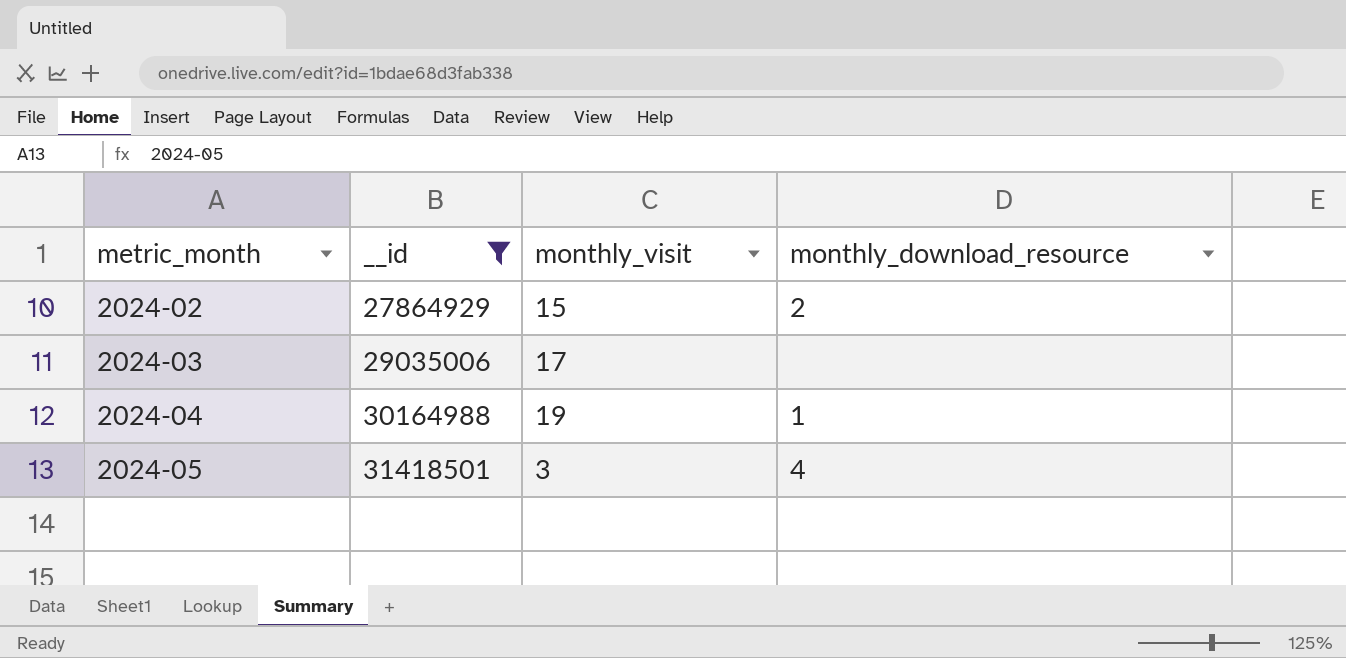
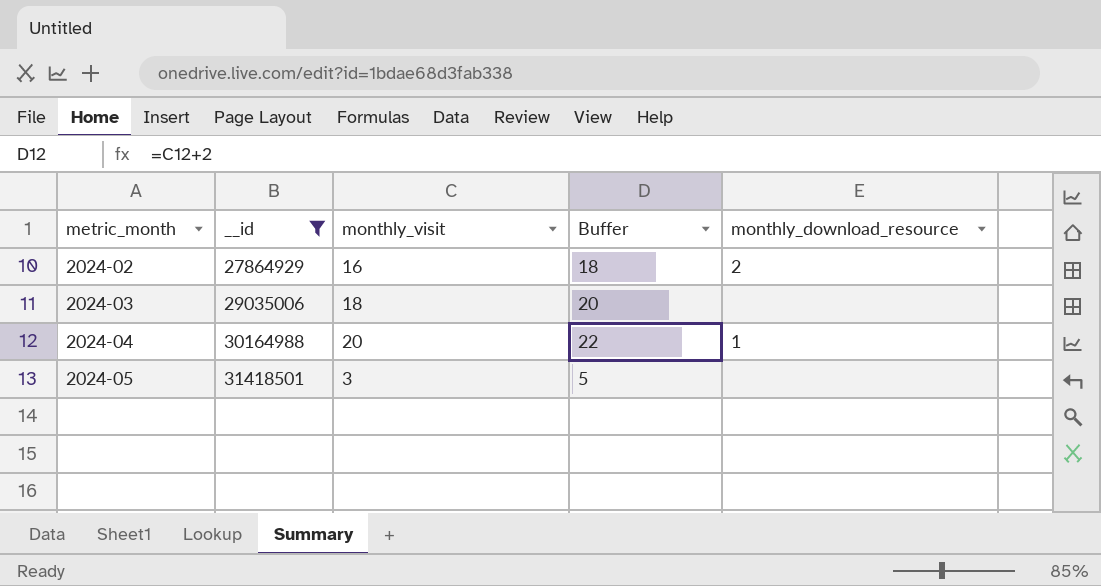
column Buffer | formula: none -> [monthly_visit] + 2
2024-02 | monthly_visit: 15 -> 16
2024-03 | monthly_visit: 17 -> 18
2024-04 | monthly_visit: 19 -> 20
2024-05 | monthly_download_resource: 4 -> none

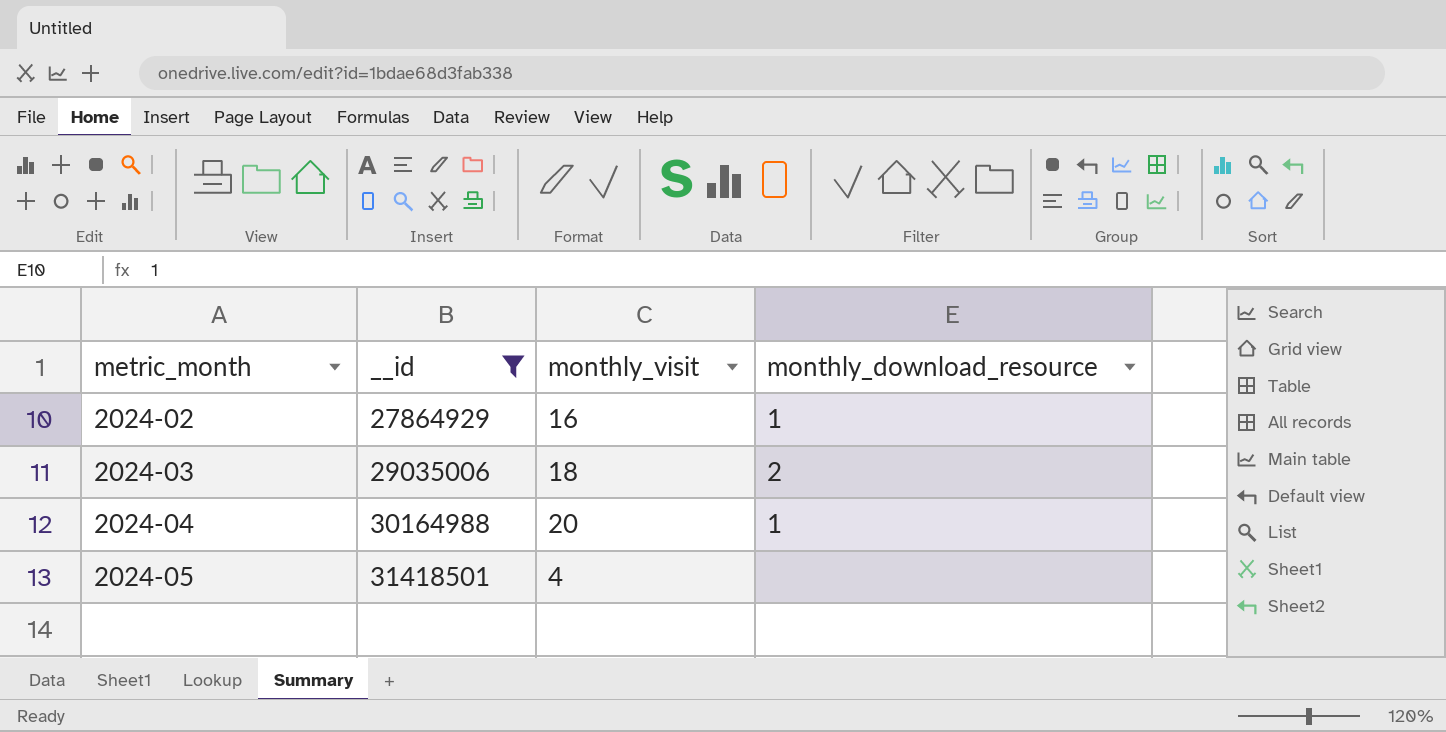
column Buffer | formula: [monthly_visit] + 2 -> none
2024-02 | monthly_download_resource: 2 -> 1
2024-03 | monthly_download_resource: none -> 2
2024-05 | monthly_visit: 3 -> 4

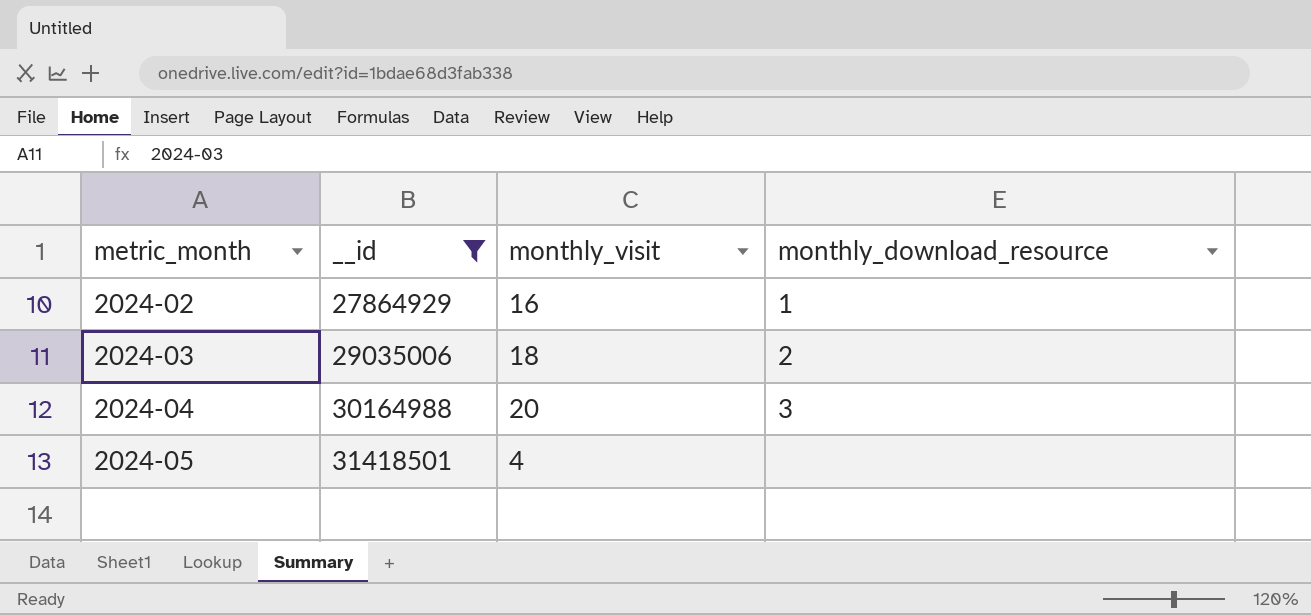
2024-04 | monthly_download_resource: 1 -> 3

